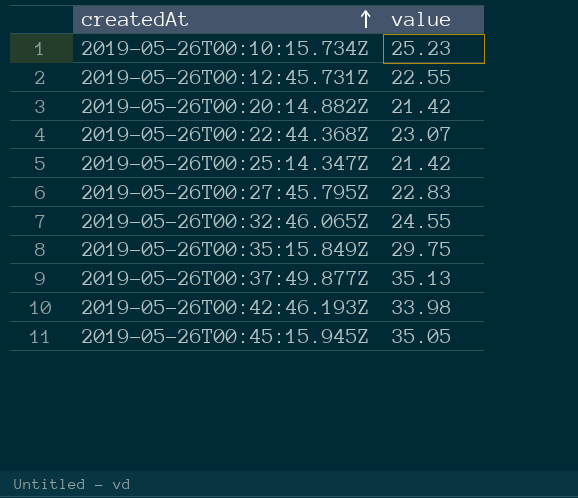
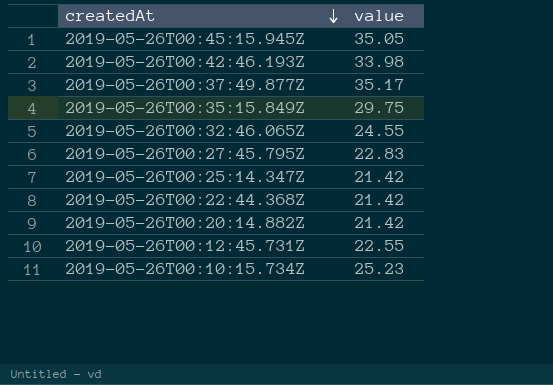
row order: createdAt ascending -> createdAt descending
2019-05-26T00:37:49.877Z | value: 35.13 -> 35.17
2019-05-26T00:22:44.368Z | value: 23.07 -> 21.42

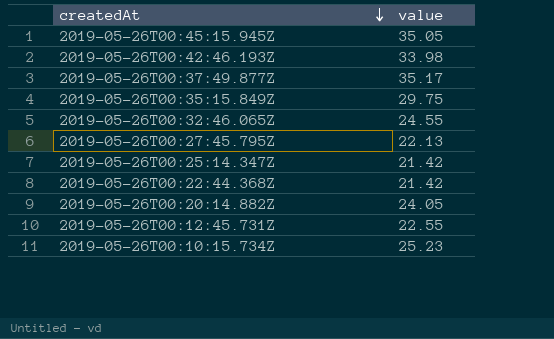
2019-05-26T00:27:45.795Z | value: 22.83 -> 22.13
2019-05-26T00:20:14.882Z | value: 21.42 -> 24.05

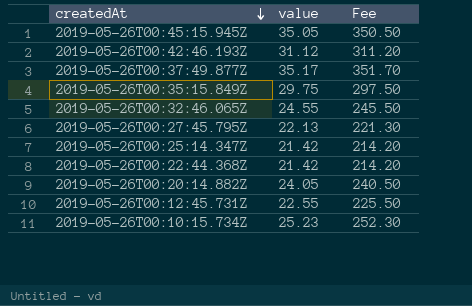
column Fee | formula: none -> [value] * 10
2019-05-26T00:42:46.193Z | value: 33.98 -> 31.12

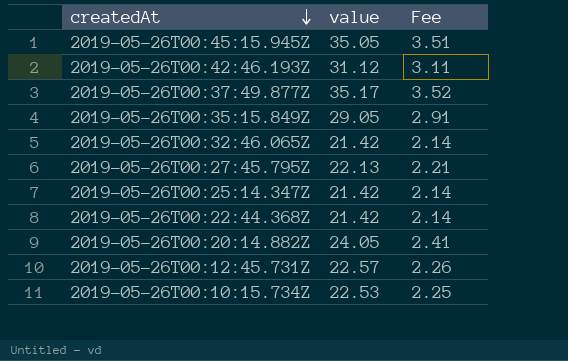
column Fee | formula: [value] * 10 -> [value] * 0.1
2019-05-26T00:35:15.849Z | value: 29.75 -> 29.05
2019-05-26T00:32:46.065Z | value: 24.55 -> 21.42
2019-05-26T00:12:45.731Z | value: 22.55 -> 22.57
2019-05-26T00:10:15.734Z | value: 25.23 -> 22.53

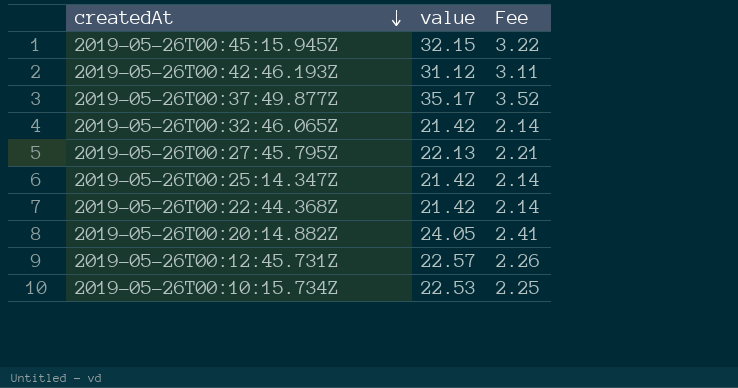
row 2019-05-26T00:35:15.849Z: 29.05 | 2.91 -> none
2019-05-26T00:45:15.945Z | value: 35.05 -> 32.15
2019-05-26T00:45:15.945Z | Fee: 3.51 -> 3.22

